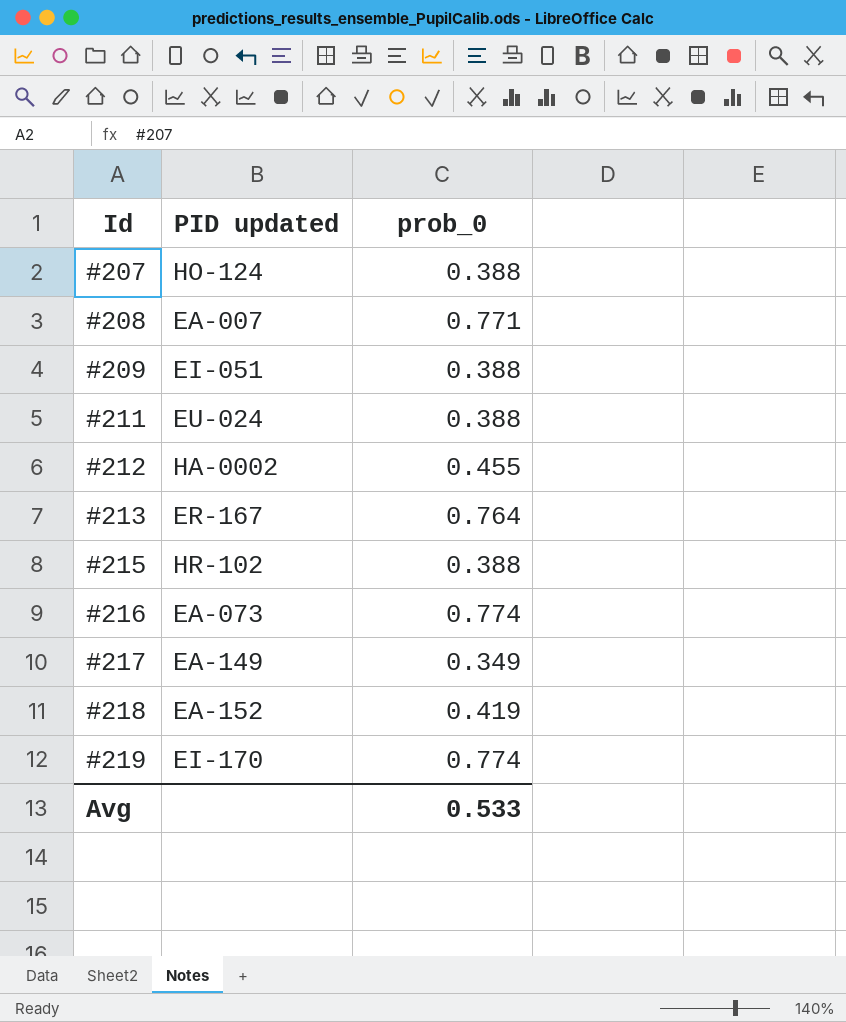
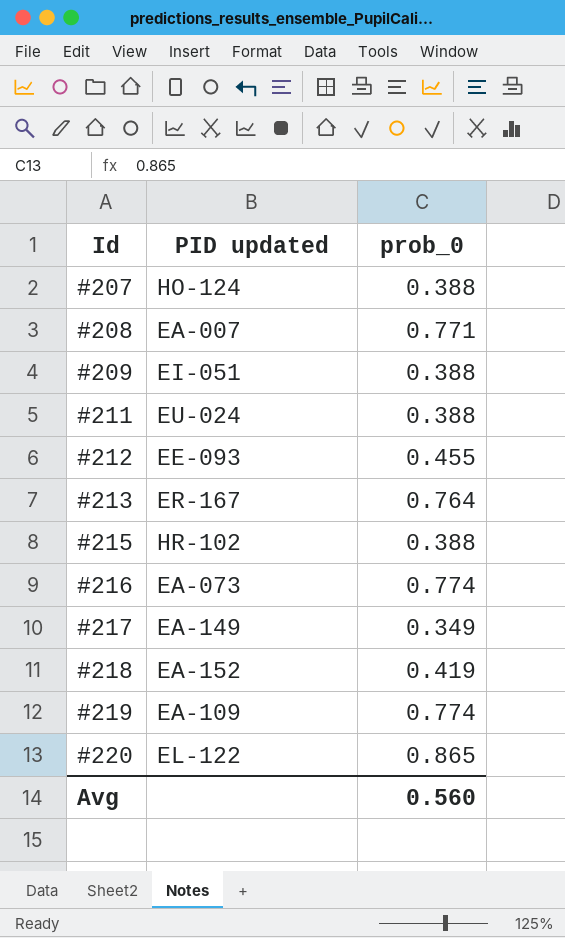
#212 | PID updated: HA-0002 -> EE-093
#219 | PID updated: EI-170 -> EA-109
row #220: none -> EL-122 | 0.865
Avg | prob_0: 0.533 -> 0.560

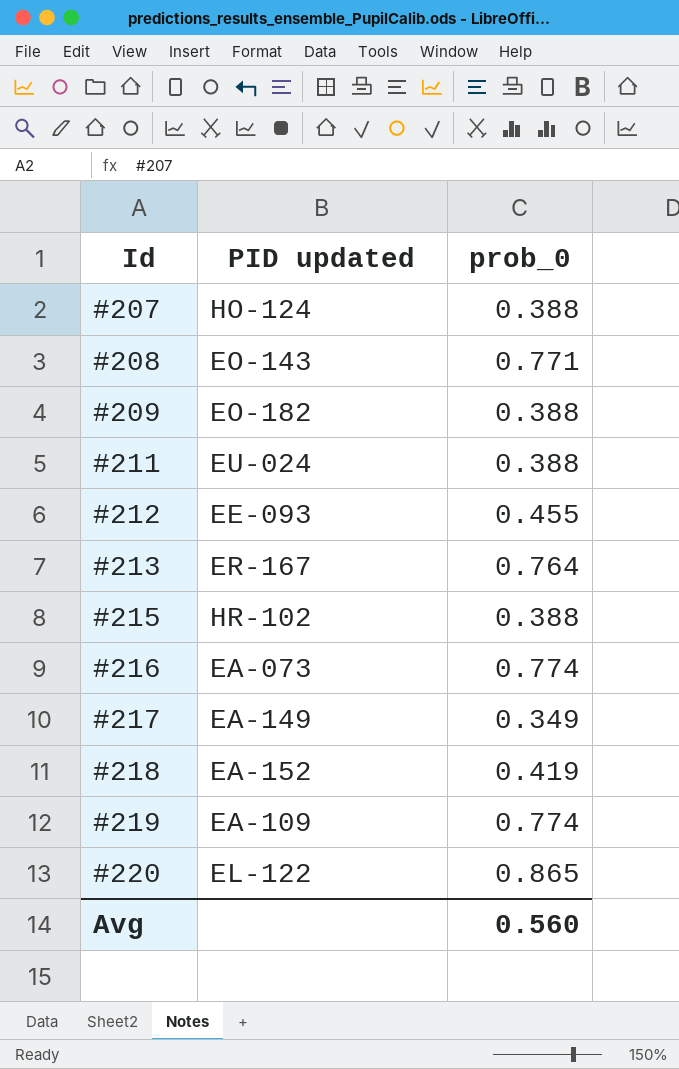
#208 | PID updated: EA-007 -> EO-143
#209 | PID updated: EI-051 -> EO-182

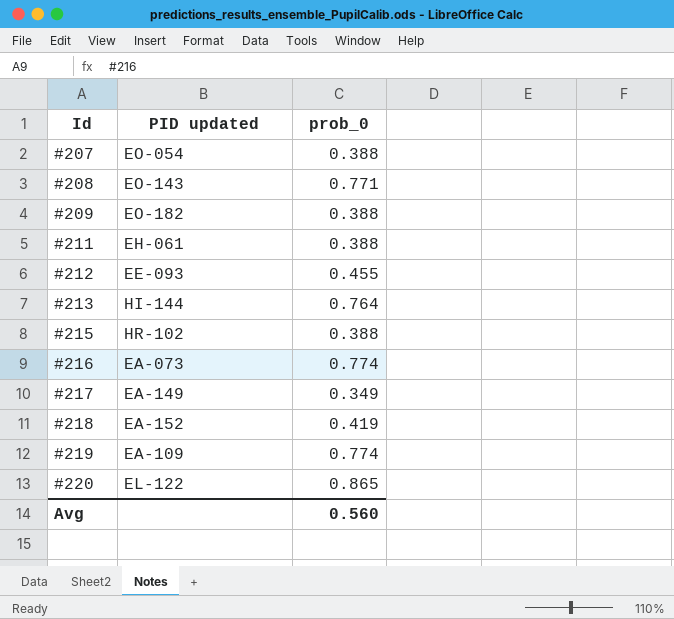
#207 | PID updated: HO-124 -> EO-054
#211 | PID updated: EU-024 -> EH-061
#213 | PID updated: ER-167 -> HI-144

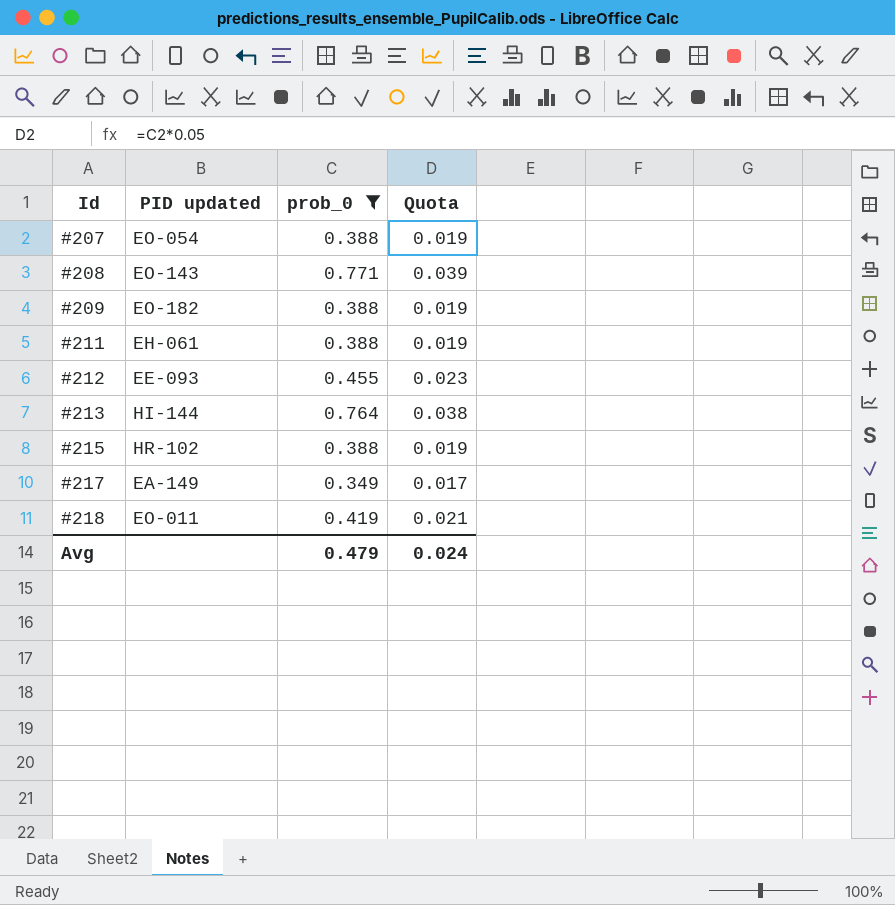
filter: none -> prob_0 <= 0.771
column Quota | formula: none -> [prob_0] * 0.05
#218 | PID updated: EA-152 -> EO-011
Avg | prob_0: 0.560 -> 0.479

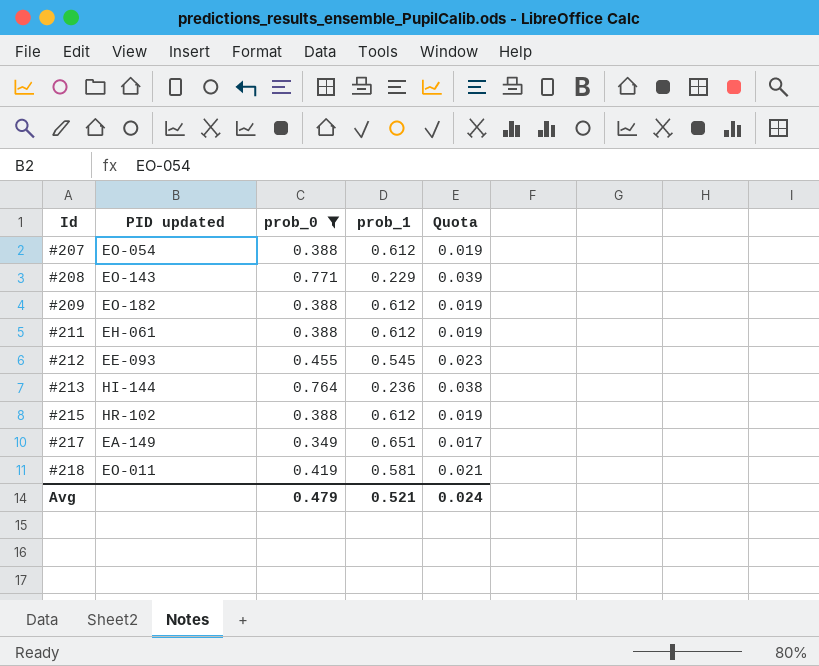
column prob_1 | position: none -> 4

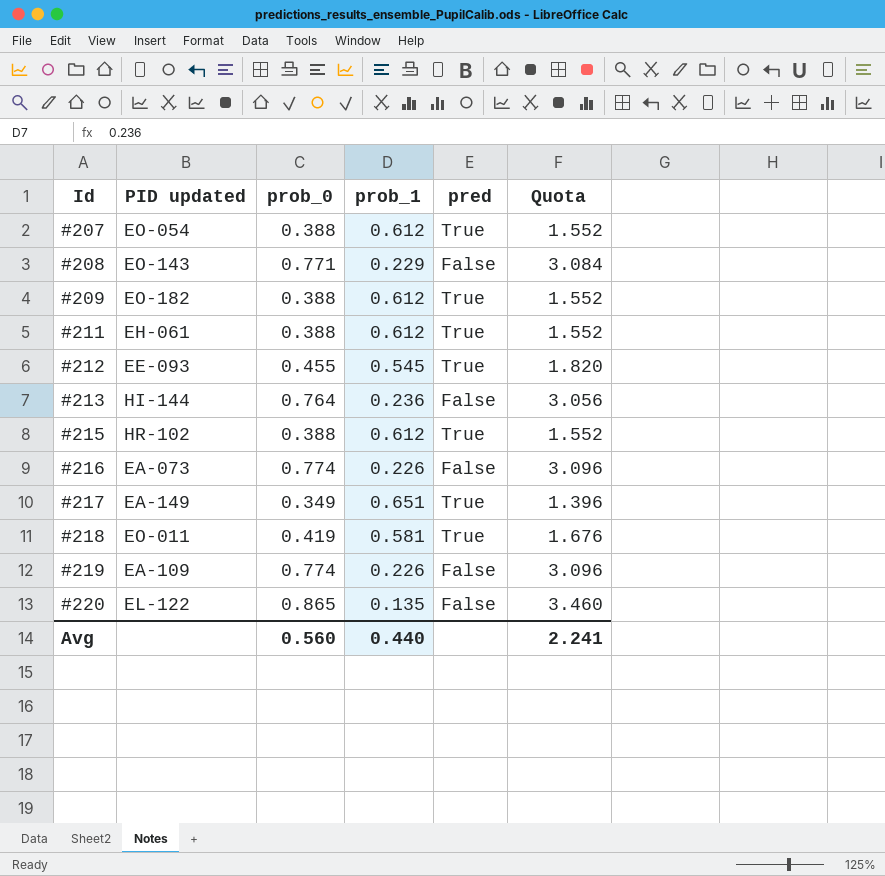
filter: prob_0 <= 0.771 -> none
column pred | position: none -> 5
column Quota | formula: [prob_0] * 0.05 -> [prob_0] * 4
Avg | prob_0: 0.479 -> 0.560
Avg | prob_1: 0.521 -> 0.440
Avg | Quota: 0.024 -> 2.241

